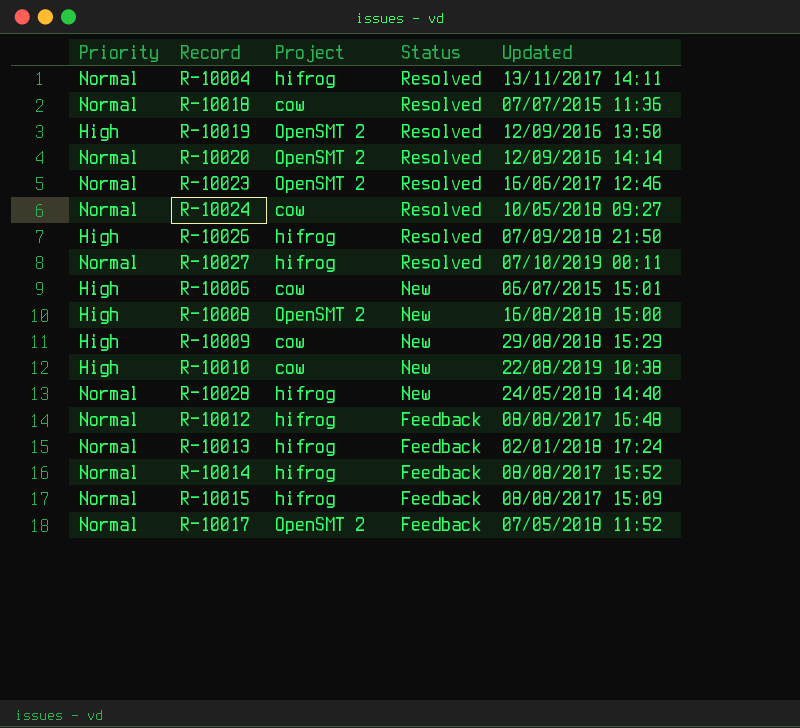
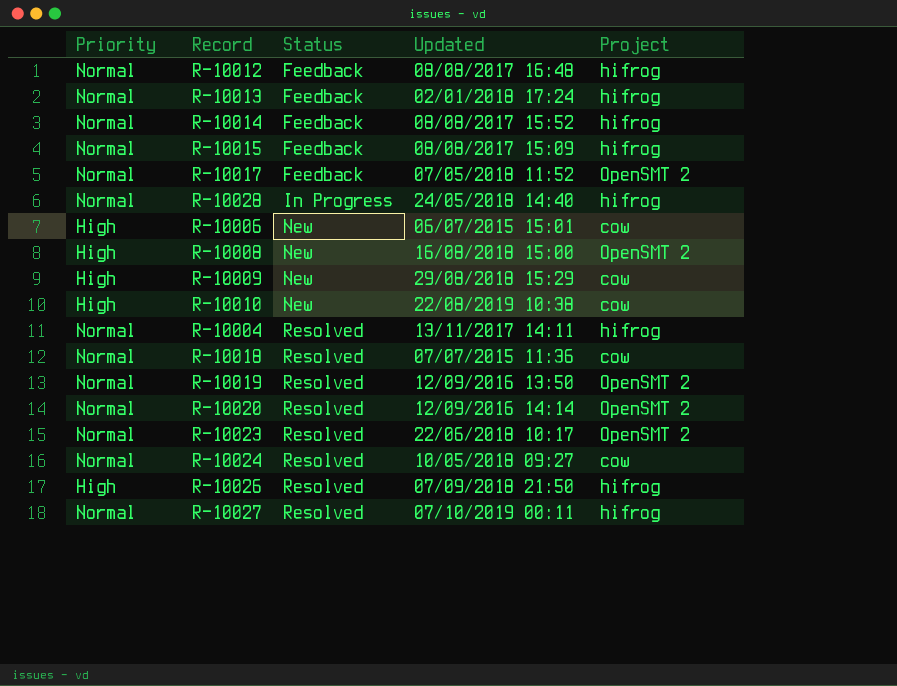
row order: Status descending -> Status ascending
column Project | position: 3 -> 5
R-10028 | Status: New -> In Progress
R-10019 | Priority: High -> Normal
R-10023 | Updated: 16/06/2017 12:46 -> 22/06/2018 10:17

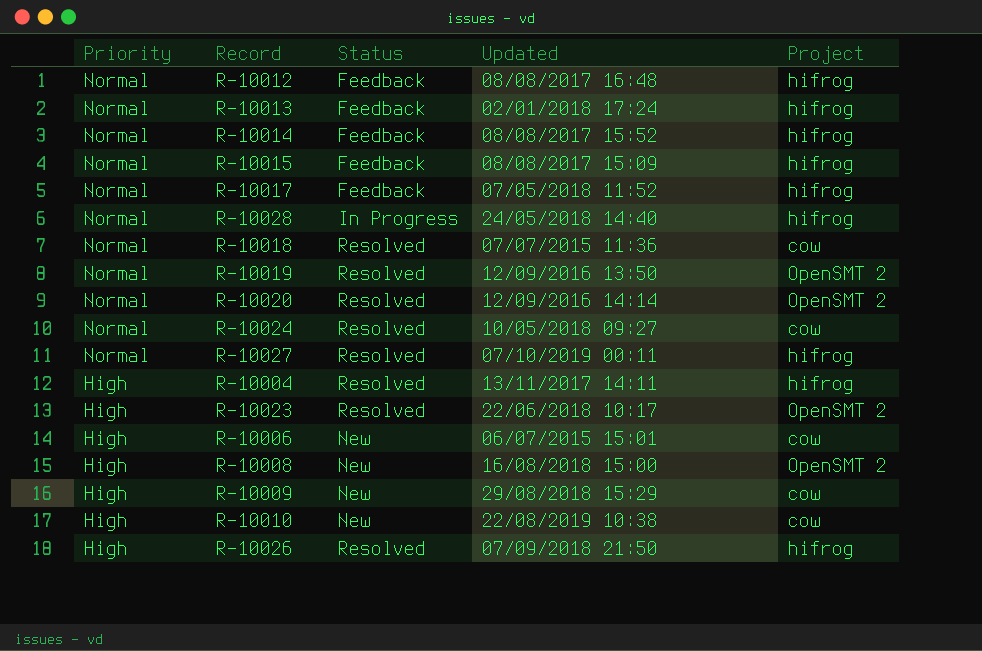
row order: Status ascending -> Priority descending
R-10017 | Project: OpenSMT 2 -> hifrog
R-10004 | Priority: Normal -> High
R-10023 | Priority: Normal -> High

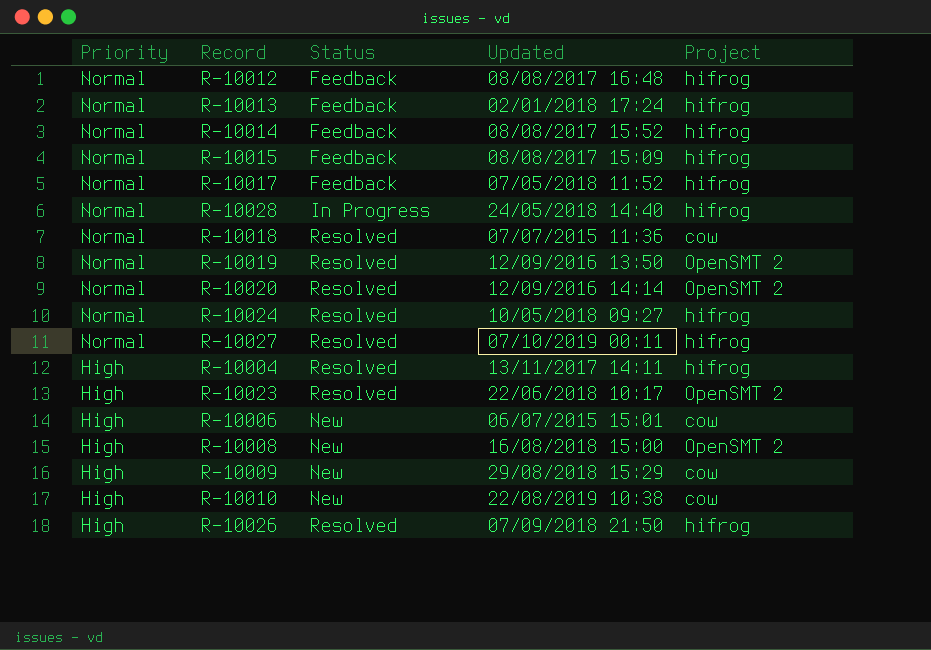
R-10024 | Project: cow -> hifrog

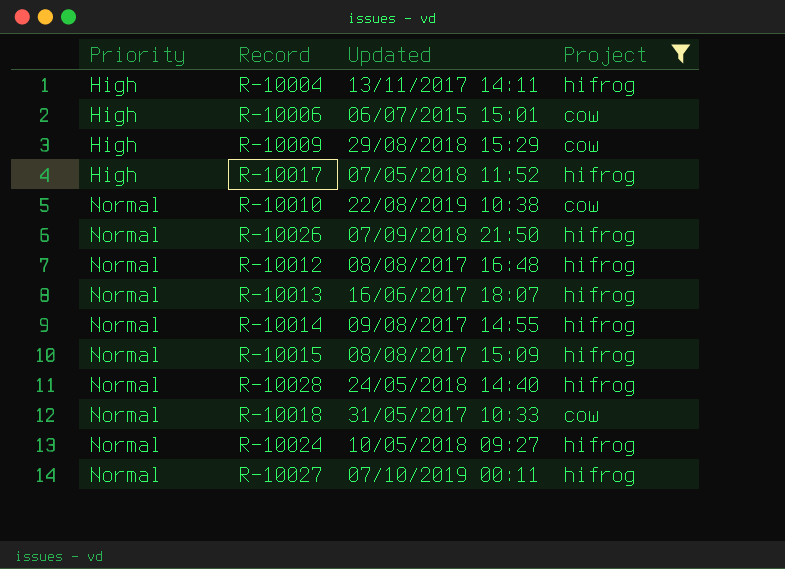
filter: none -> Project != OpenSMT 2
row order: Priority descending -> Priority ascending
column Status | position: 3 -> none
R-10017 | Priority: Normal -> High
R-10010 | Priority: High -> Normal
R-10026 | Priority: High -> Normal
R-10013 | Updated: 02/01/2018 17:24 -> 16/06/2017 18:07
R-10014 | Updated: 08/08/2017 15:52 -> 09/08/2017 14:55
R-10018 | Updated: 07/07/2015 11:36 -> 31/05/2017 10:33

